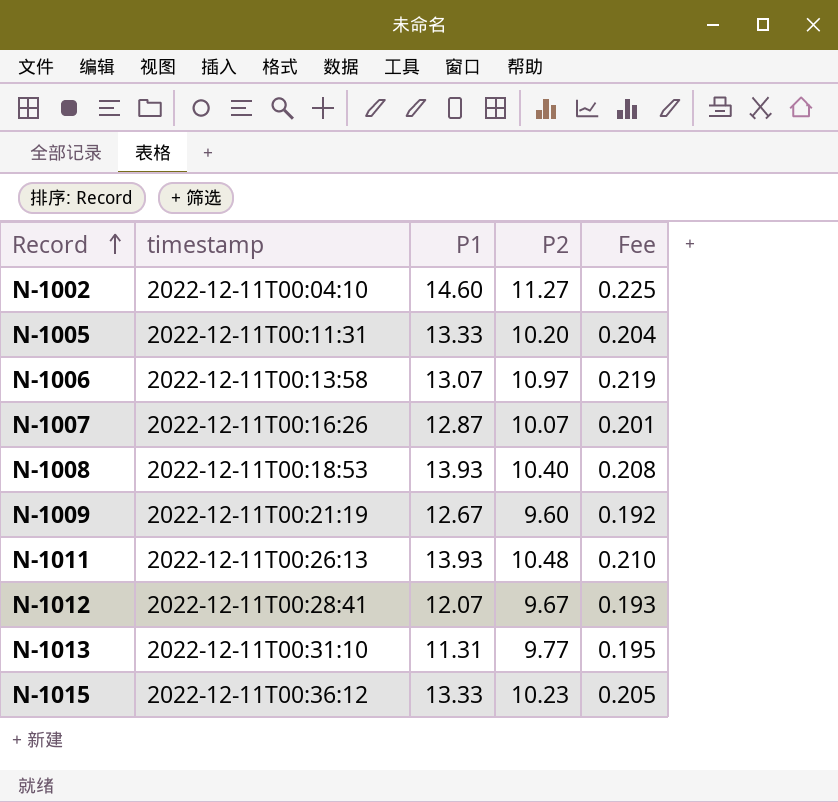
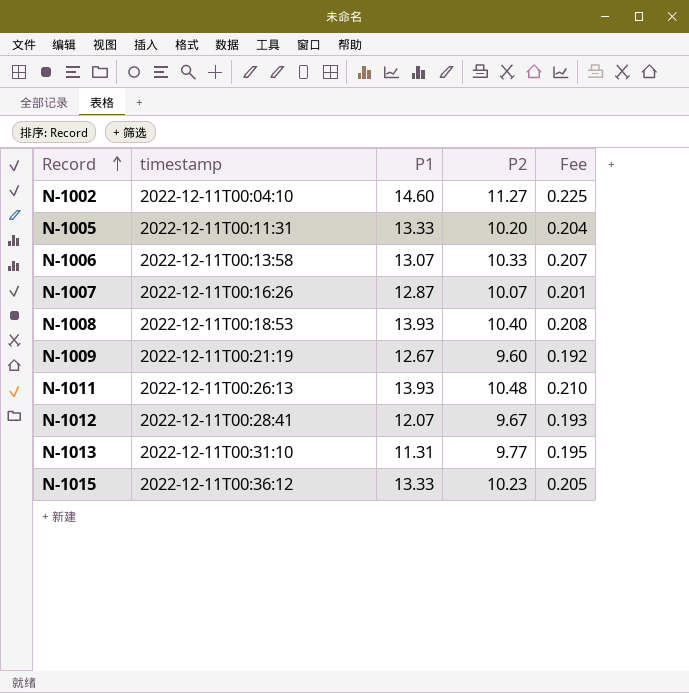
N-1006 | P2: 10.97 -> 10.33
N-1006 | Fee: 0.219 -> 0.207

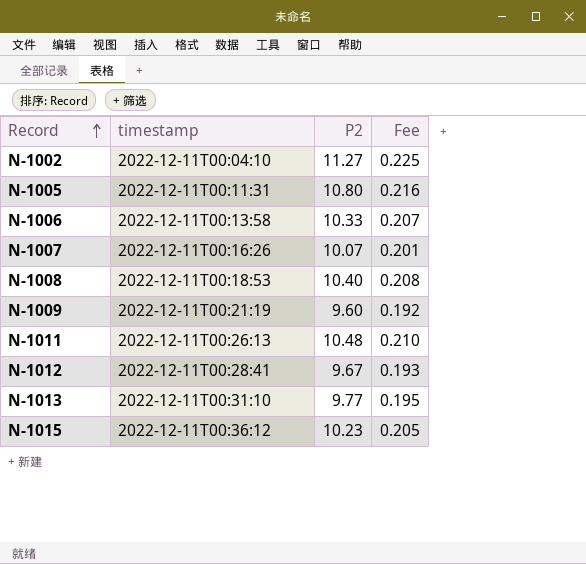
column P1 | position: 3 -> none
N-1005 | P2: 10.20 -> 10.80
N-1005 | Fee: 0.204 -> 0.216

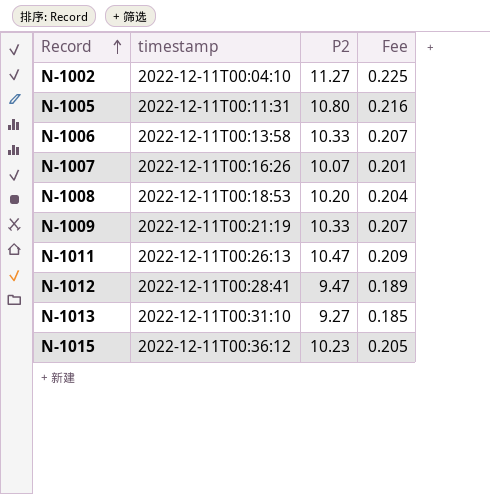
N-1008 | P2: 10.40 -> 10.20
N-1008 | Fee: 0.208 -> 0.204
N-1009 | P2: 9.60 -> 10.33
N-1009 | Fee: 0.192 -> 0.207
N-1011 | P2: 10.48 -> 10.47
N-1011 | Fee: 0.210 -> 0.209
N-1012 | P2: 9.67 -> 9.47
N-1012 | Fee: 0.193 -> 0.189
N-1013 | P2: 9.77 -> 9.27
N-1013 | Fee: 0.195 -> 0.185

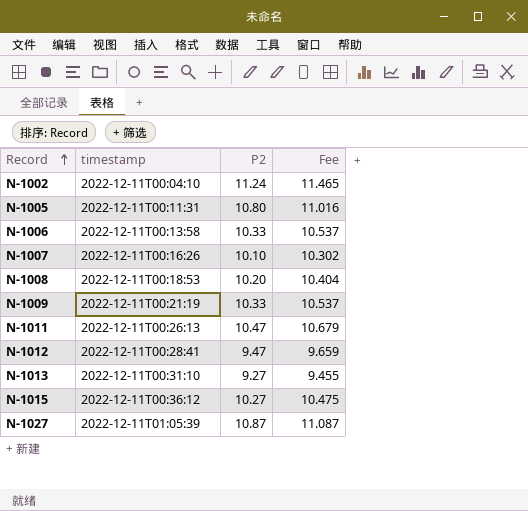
column Fee | formula: [P2] * 0.02 -> [P2] * 1.02
N-1002 | P2: 11.27 -> 11.24
N-1007 | P2: 10.07 -> 10.10
N-1015 | P2: 10.23 -> 10.27
row N-1027: none -> 2022-12-11T01:05:39 | 10.87 | 11.087

